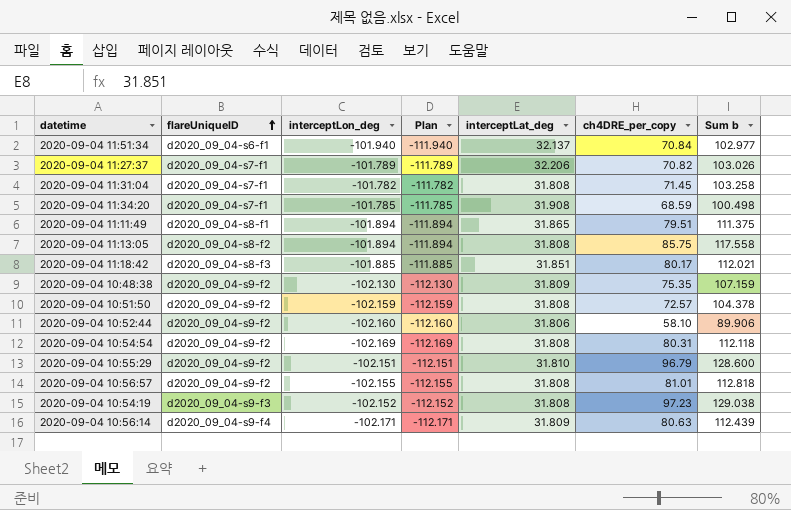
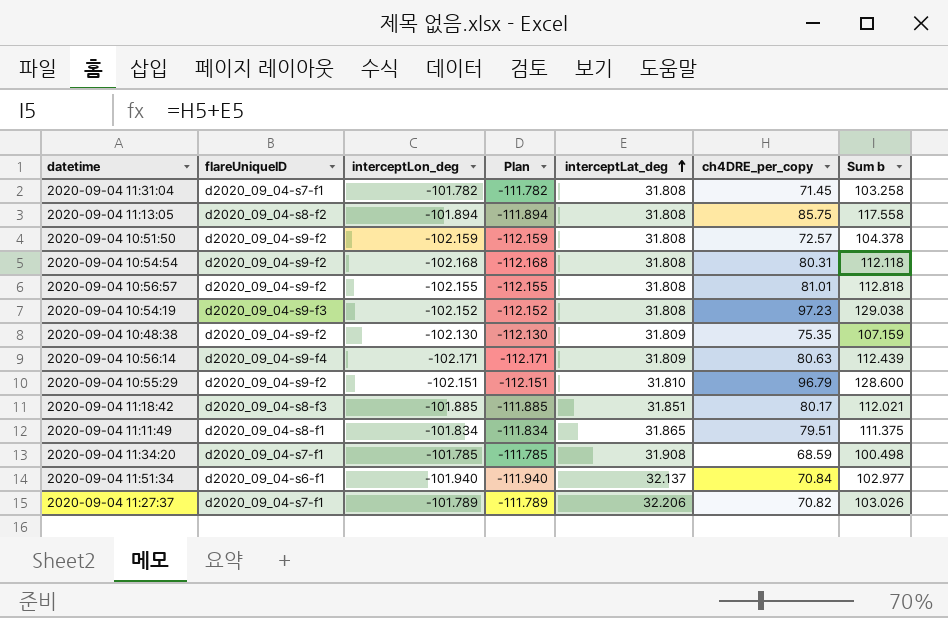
row order: flareUniqueID ascending -> interceptLat_deg ascending
row 2020-09-04 10:52:44: d2020_09_04-s9-f2 | -102.160 | -112.160 | 31.806 | 58.10 | 89.906 -> none
2020-09-04 10:54:54 | interceptLon_deg: -102.169 -> -102.168
2020-09-04 10:54:54 | Plan: -112.169 -> -112.168
2020-09-04 11:11:49 | interceptLon_deg: -101.894 -> -101.834
2020-09-04 11:11:49 | Plan: -111.894 -> -111.834

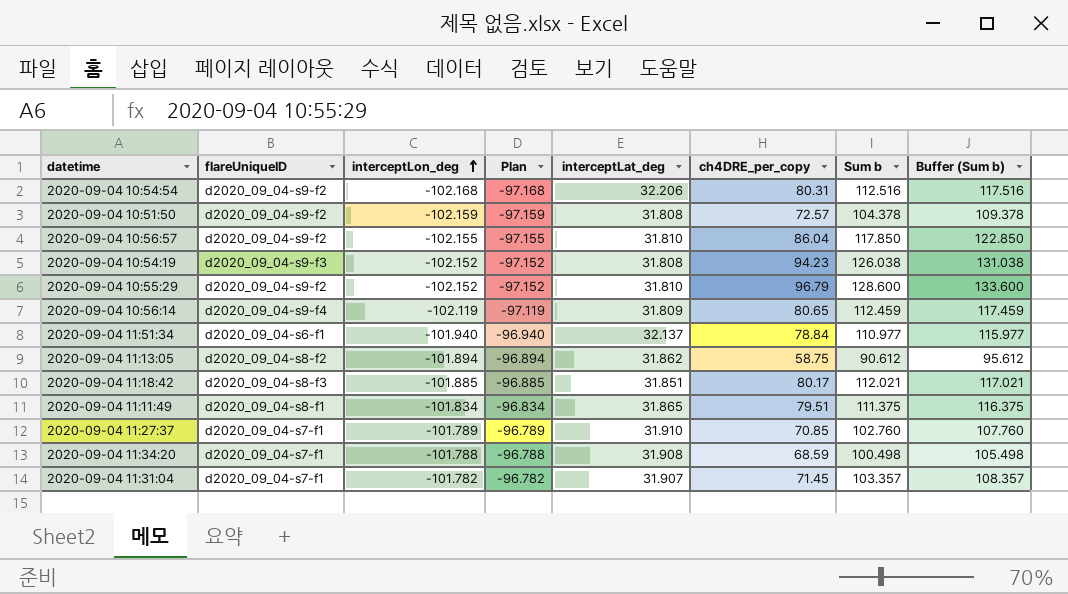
row order: interceptLat_deg ascending -> interceptLon_deg ascending
column Plan | formula: [interceptLon_deg] - 10 -> [interceptLon_deg] + 5
column Buffer (Sum b) | formula: none -> [Sum b] + 5
row 2020-09-04 10:48:38: d2020_09_04-s9-f2 | -102.130 | -112.130 | 31.809 | 75.35 | 107.159 -> none
2020-09-04 10:54:54 | interceptLat_deg: 31.808 -> 32.206
2020-09-04 10:54:54 | Sum b: 112.118 -> 112.516
2020-09-04 10:56:57 | interceptLat_deg: 31.808 -> 31.810
2020-09-04 10:56:57 | ch4DRE_per_copy: 81.01 -> 86.04
2020-09-04 10:56:57 | Sum b: 112.818 -> 117.850
2020-09-04 10:54:19 | ch4DRE_per_copy: 97.23 -> 94.23
2020-09-04 10:54:19 | Sum b: 129.038 -> 126.038
2020-09-04 10:55:29 | interceptLon_deg: -102.151 -> -102.152
2020-09-04 10:56:14 | interceptLon_deg: -102.171 -> -102.119
2020-09-04 10:56:14 | ch4DRE_per_copy: 80.63 -> 80.65
2020-09-04 10:56:14 | Sum b: 112.439 -> 112.459
2020-09-04 11:51:34 | ch4DRE_per_copy: 70.84 -> 78.84
2020-09-04 11:51:34 | Sum b: 102.977 -> 110.977
2020-09-04 11:13:05 | interceptLat_deg: 31.808 -> 31.862
2020-09-04 11:13:05 | ch4DRE_per_copy: 85.75 -> 58.75
2020-09-04 11:13:05 | Sum b: 117.558 -> 90.612
2020-09-04 11:27:37 | interceptLat_deg: 32.206 -> 31.910
2020-09-04 11:27:37 | ch4DRE_per_copy: 70.82 -> 70.85
2020-09-04 11:27:37 | Sum b: 103.026 -> 102.760
2020-09-04 11:34:20 | interceptLon_deg: -101.785 -> -101.788
2020-09-04 11:31:04 | interceptLat_deg: 31.808 -> 31.907
2020-09-04 11:31:04 | Sum b: 103.258 -> 103.357

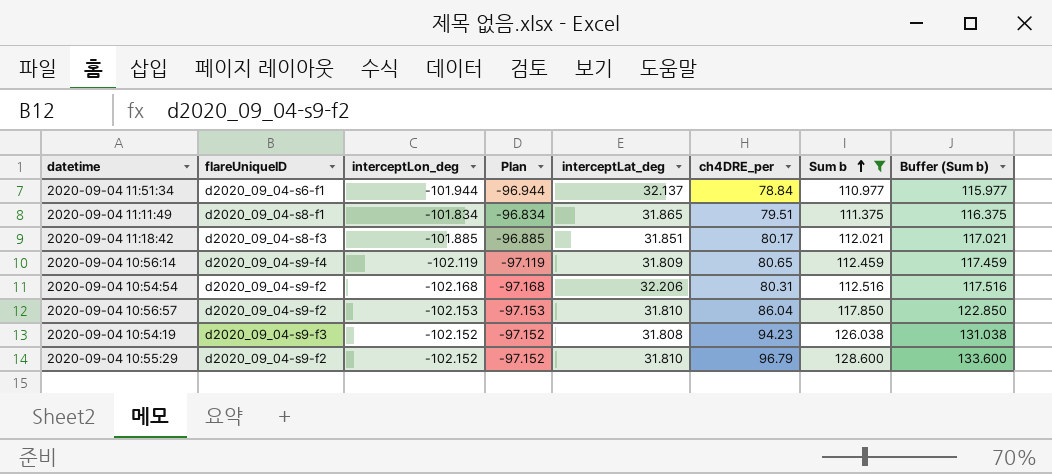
filter: none -> Sum b >= 110.977
row order: interceptLon_deg ascending -> Sum b ascending
column name: ch4DRE_per_copy -> ch4DRE_per
2020-09-04 11:51:34 | interceptLon_deg: -101.940 -> -101.944
2020-09-04 11:51:34 | Plan: -96.940 -> -96.944
2020-09-04 10:56:57 | interceptLon_deg: -102.155 -> -102.153
2020-09-04 10:56:57 | Plan: -97.155 -> -97.153

